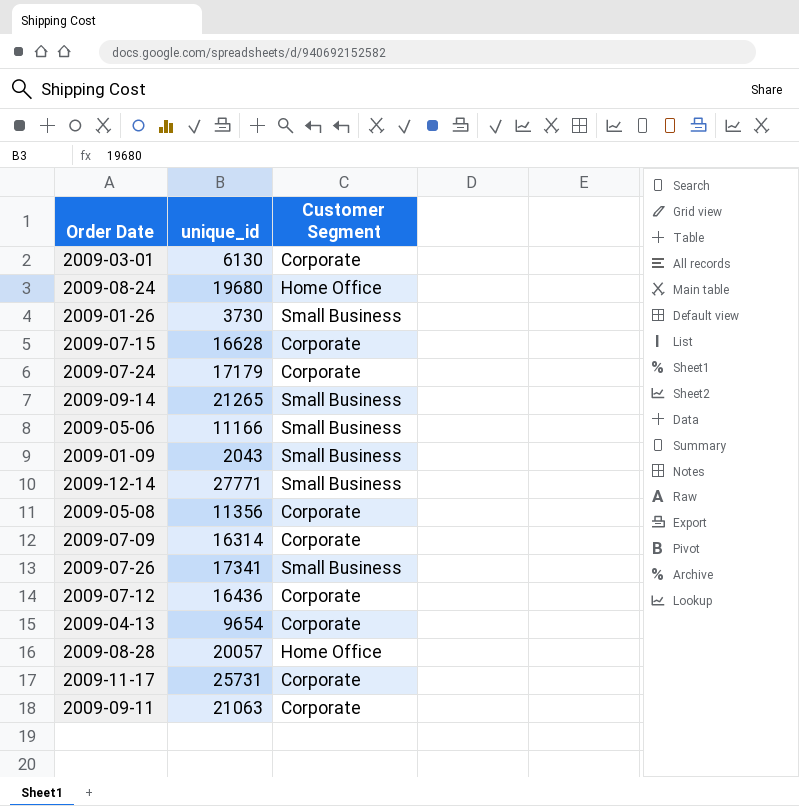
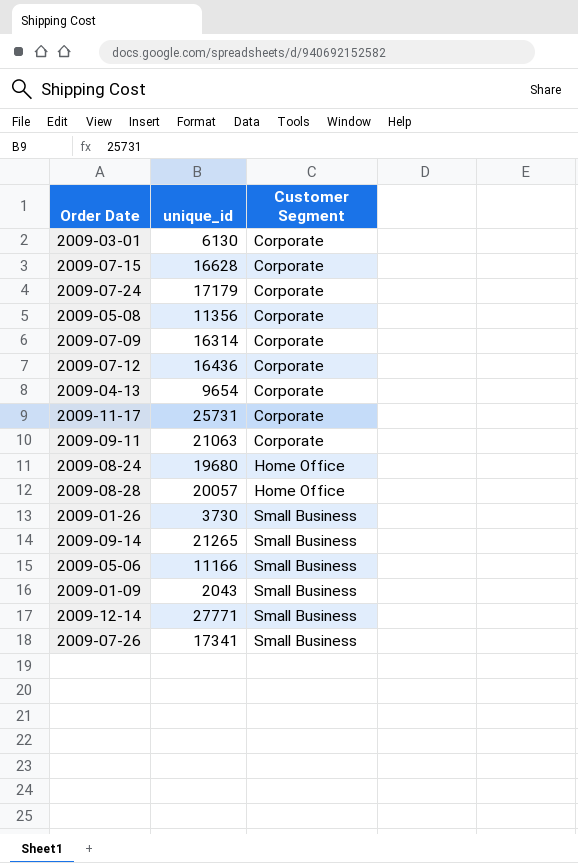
row order: none -> Customer Segment ascending

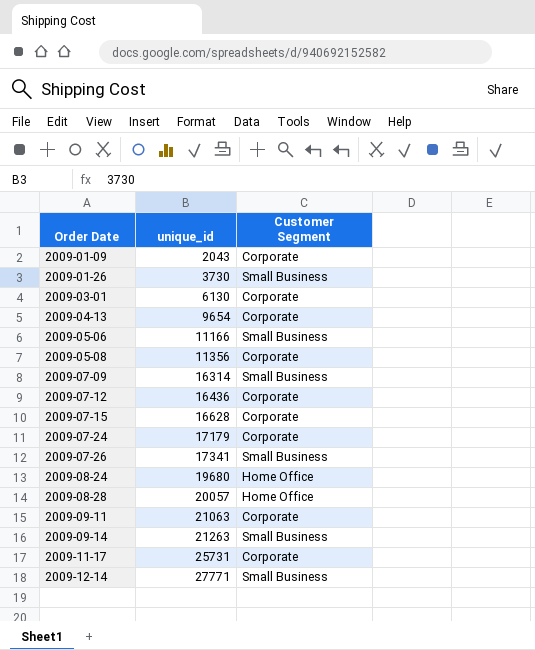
row order: Customer Segment ascending -> Order Date ascending
2009-01-09 | Customer Segment: Small Business -> Corporate
2009-07-09 | Customer Segment: Corporate -> Small Business
2009-09-14 | unique_id: 21265 -> 21263

